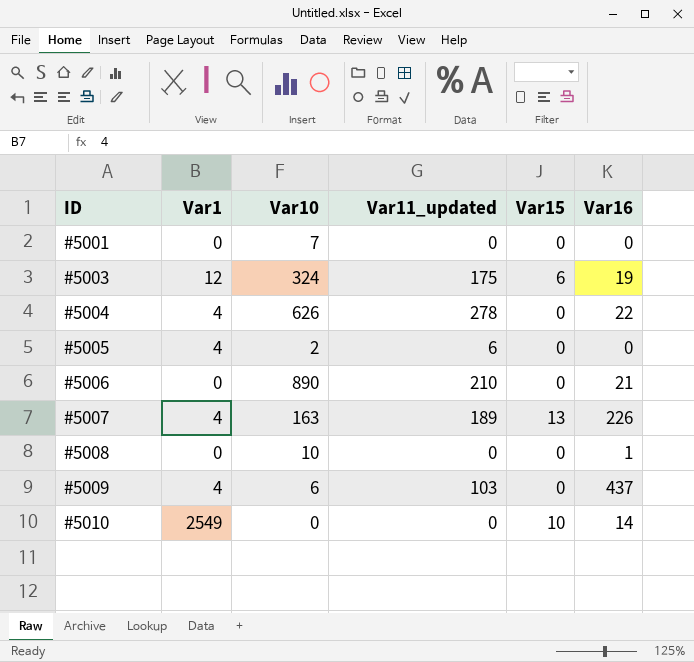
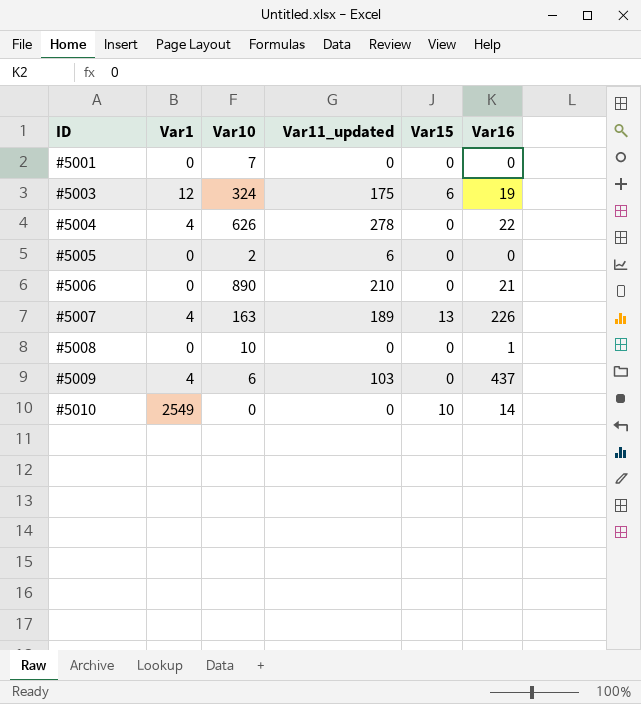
#5005 | Var1: 4 -> 0

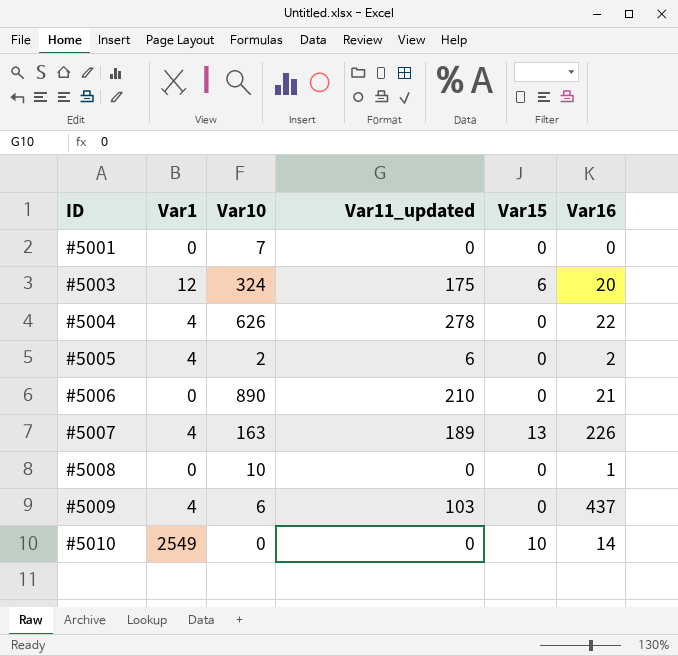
#5003 | Var16: 19 -> 20
#5005 | Var1: 0 -> 4
#5005 | Var16: 0 -> 2

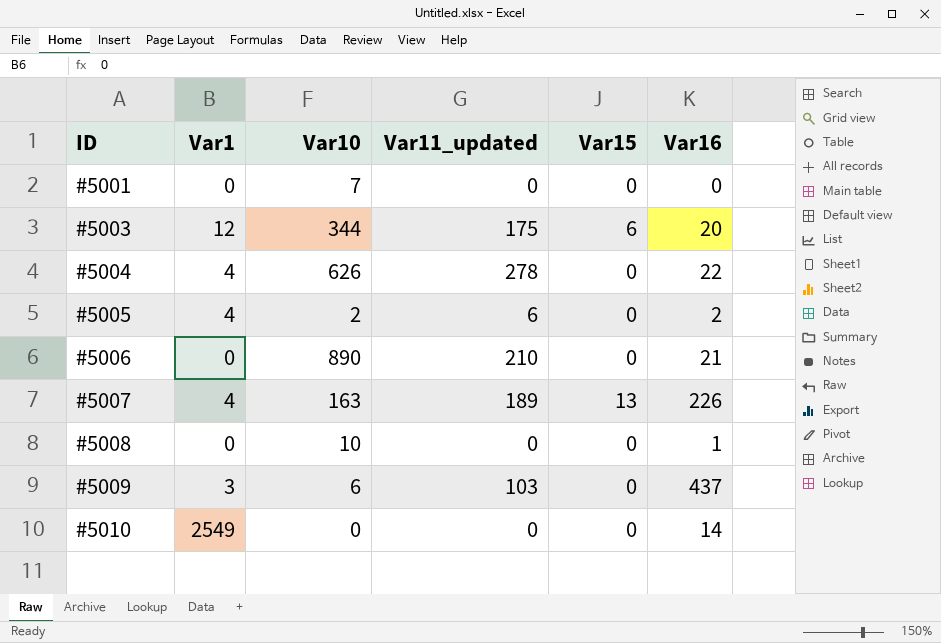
#5003 | Var10: 324 -> 344
#5009 | Var1: 4 -> 3
#5010 | Var15: 10 -> 0

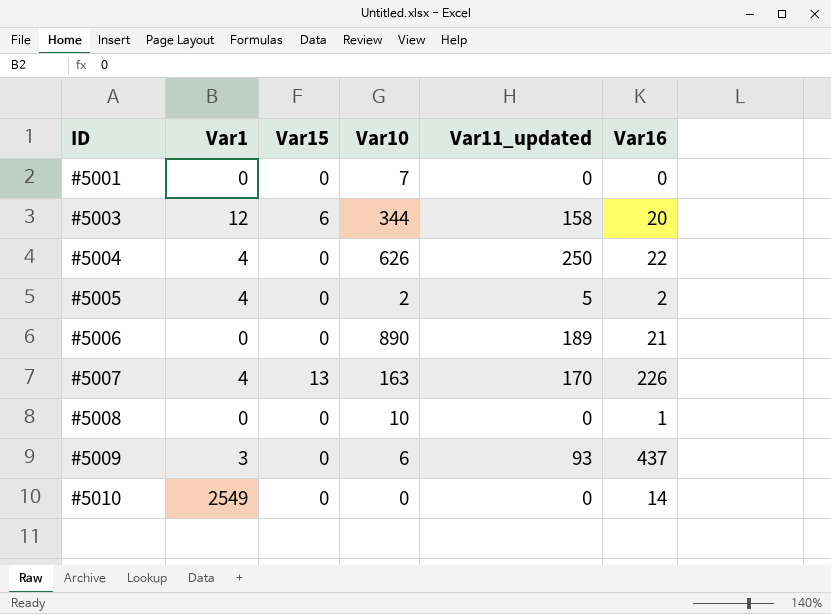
column Var15 | position: 5 -> 3
#5003 | Var11_updated: 175 -> 158
#5004 | Var11_updated: 278 -> 250
#5005 | Var11_updated: 6 -> 5
#5006 | Var11_updated: 210 -> 189
#5007 | Var11_updated: 189 -> 170
#5009 | Var11_updated: 103 -> 93

